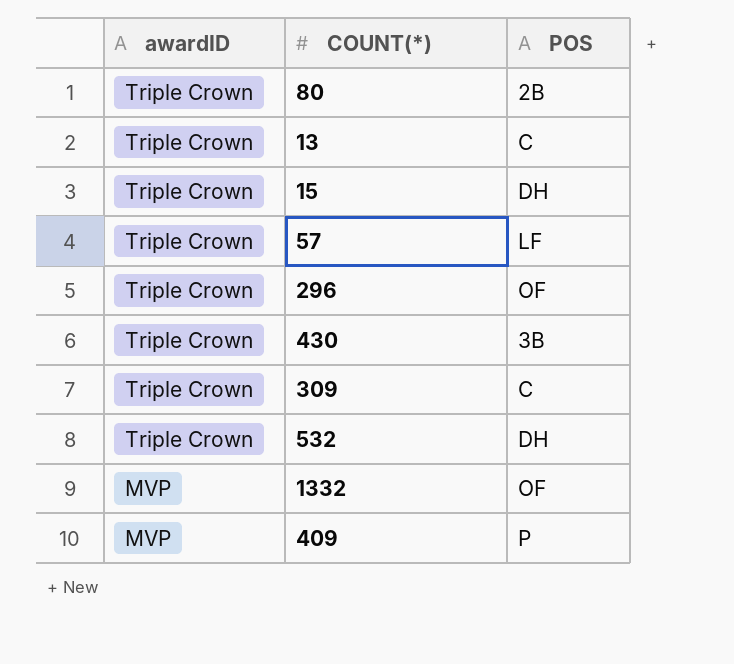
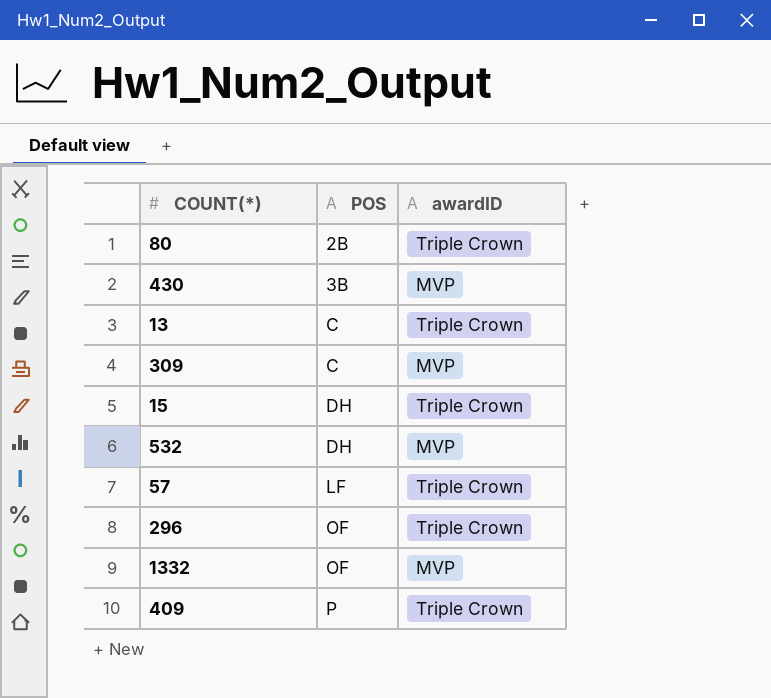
row order: awardID descending -> POS ascending
column awardID | position: 1 -> 3
430 | awardID: Triple Crown -> MVP
309 | awardID: Triple Crown -> MVP
532 | awardID: Triple Crown -> MVP
409 | awardID: MVP -> Triple Crown

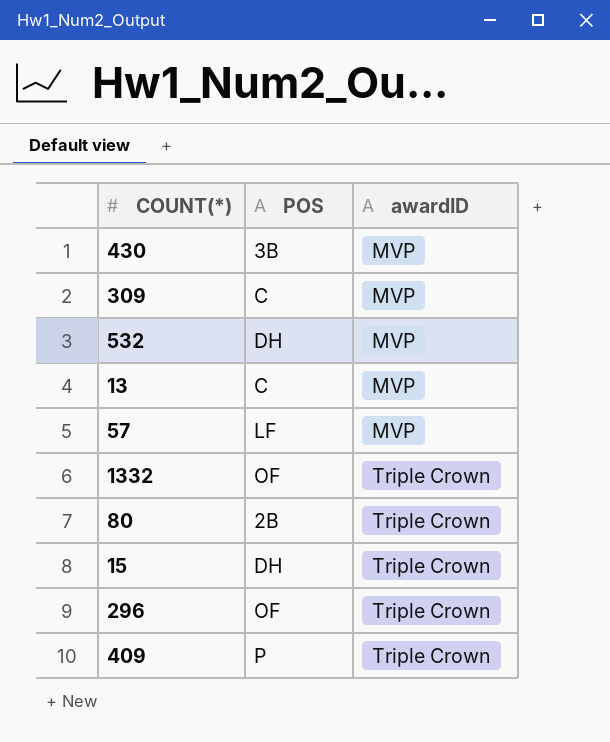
row order: POS ascending -> awardID ascending
13 | awardID: Triple Crown -> MVP
57 | awardID: Triple Crown -> MVP
1332 | awardID: MVP -> Triple Crown

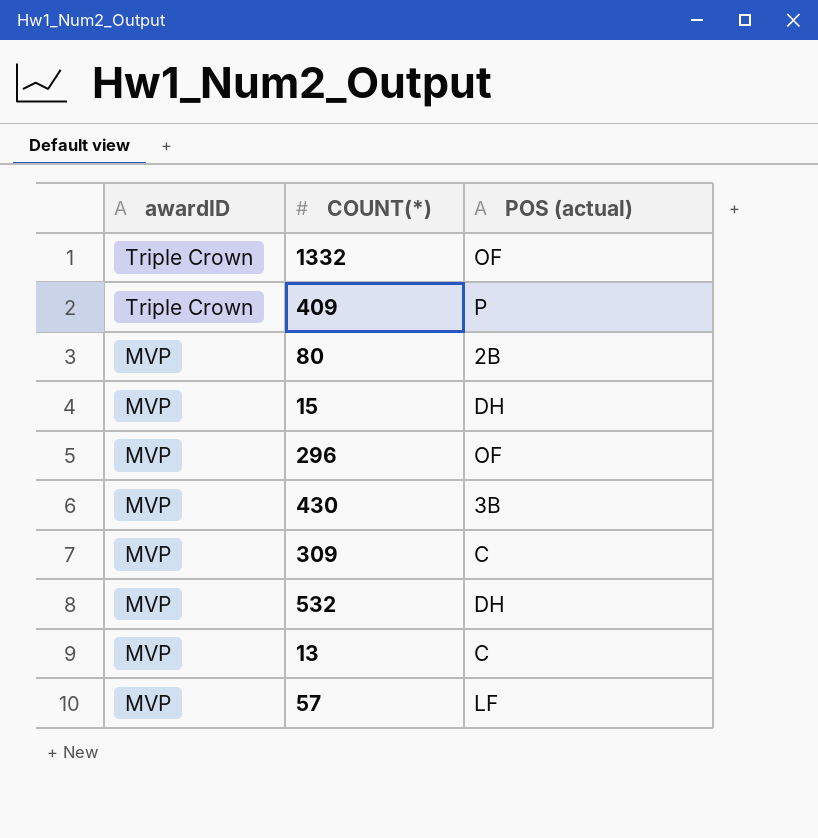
row order: awardID ascending -> awardID descending
column awardID | position: 3 -> 1
column name: POS -> POS (actual)
80 | awardID: Triple Crown -> MVP
15 | awardID: Triple Crown -> MVP
296 | awardID: Triple Crown -> MVP

